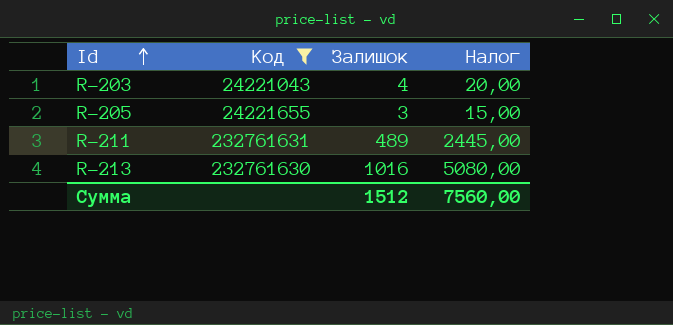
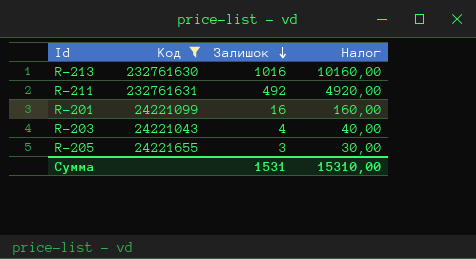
row order: Id ascending -> Залишок descending
column Налог | formula: [Залишок] * 5 -> [Залишок] * 10
R-211 | Залишок: 489 -> 492
row R-201: none -> 24221099 | 16 | 160,00
Сумма | Залишок: 1512 -> 1531
Сумма | Налог: 7560,00 -> 15310,00

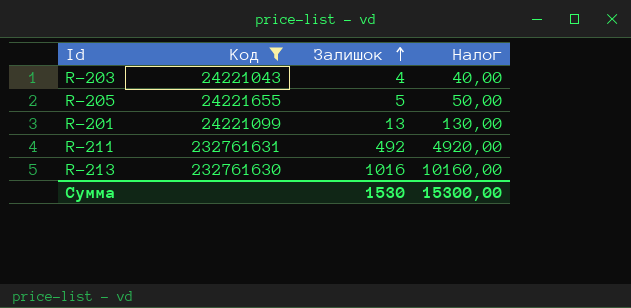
row order: Залишок descending -> Залишок ascending
R-205 | Залишок: 3 -> 5
R-205 | Налог: 30,00 -> 50,00
R-201 | Залишок: 16 -> 13
R-201 | Налог: 160,00 -> 130,00
Сумма | Залишок: 1531 -> 1530
Сумма | Налог: 15310,00 -> 15300,00

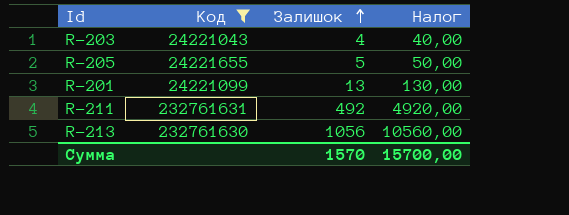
R-213 | Залишок: 1016 -> 1056
R-213 | Налог: 10160,00 -> 10560,00
Сумма | Залишок: 1530 -> 1570
Сумма | Налог: 15300,00 -> 15700,00

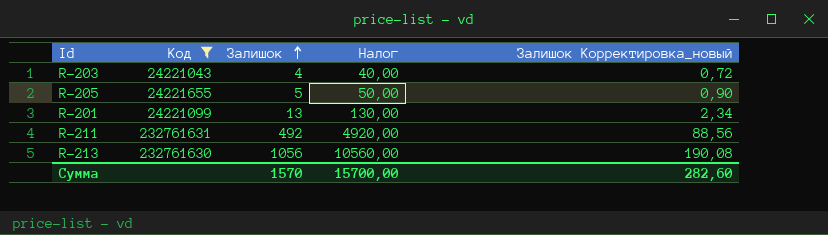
column Залишок Корректировка_новый | formula: none -> [Залишок] * 0,18

